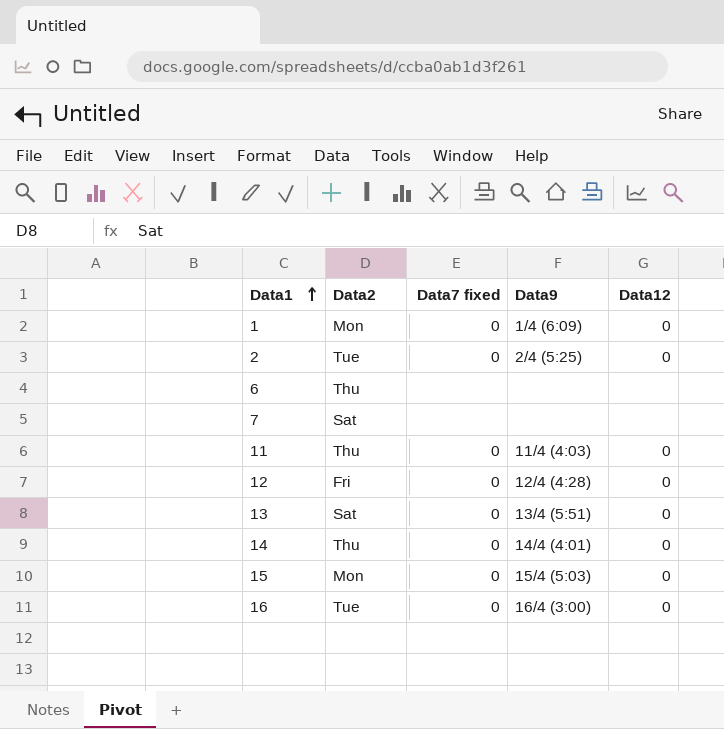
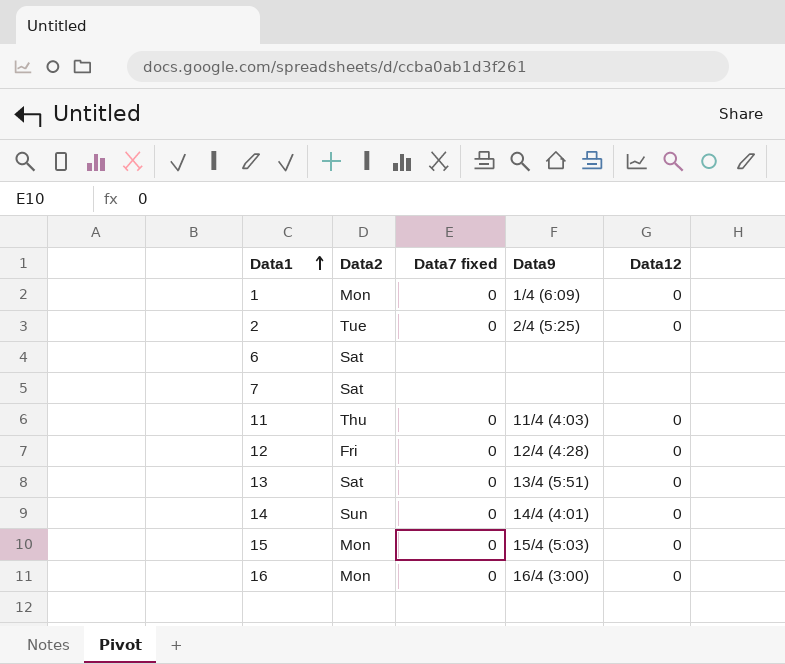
6 | Data2: Thu -> Sat
14 | Data2: Thu -> Sun
16 | Data2: Tue -> Mon

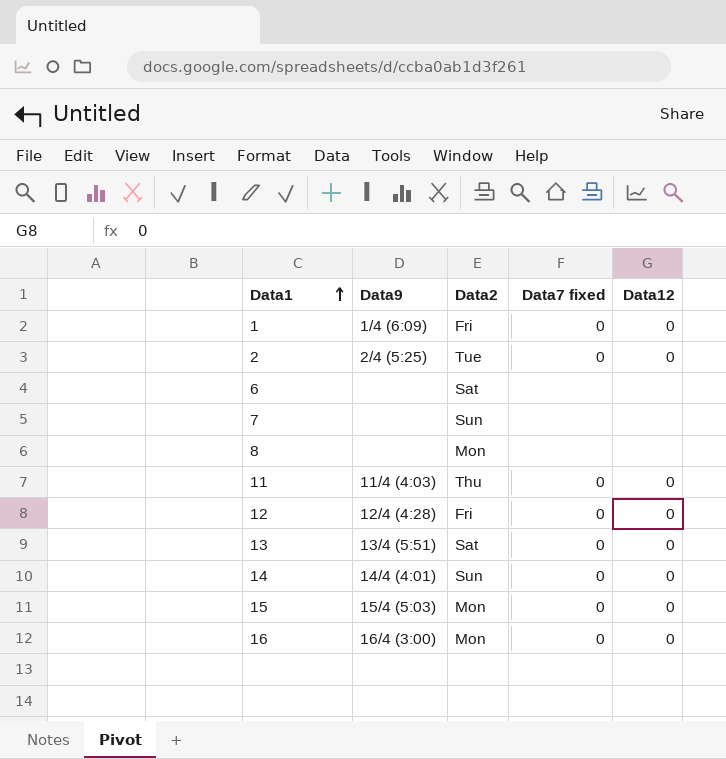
column Data9 | position: 4 -> 2
1 | Data2: Mon -> Fri
7 | Data2: Sat -> Sun
row 8: none -> none | Mon | none | none

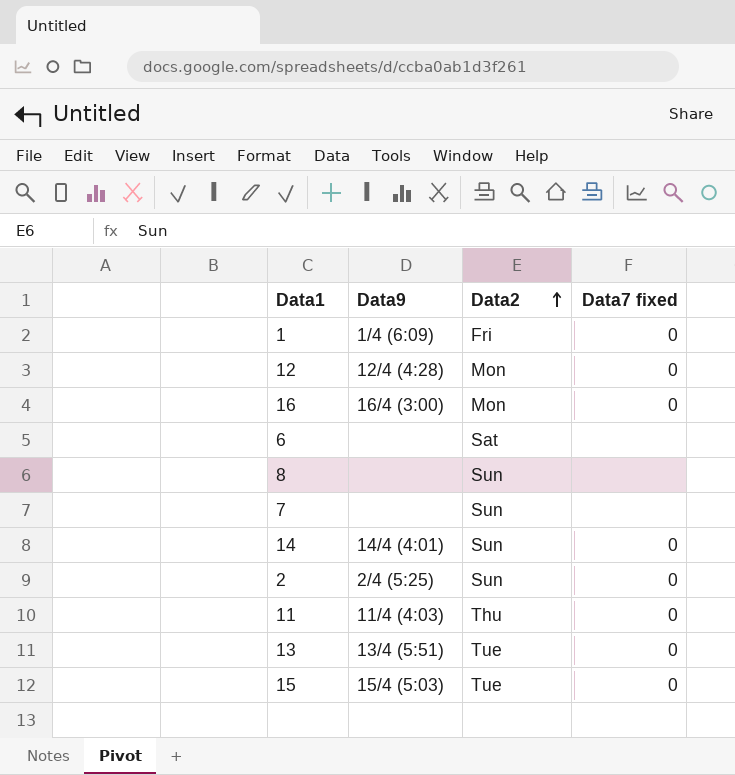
row order: Data1 ascending -> Data2 ascending
column Data12 | position: 5 -> none
12 | Data2: Fri -> Mon
8 | Data2: Mon -> Sun
2 | Data2: Tue -> Sun
13 | Data2: Sat -> Tue
15 | Data2: Mon -> Tue

